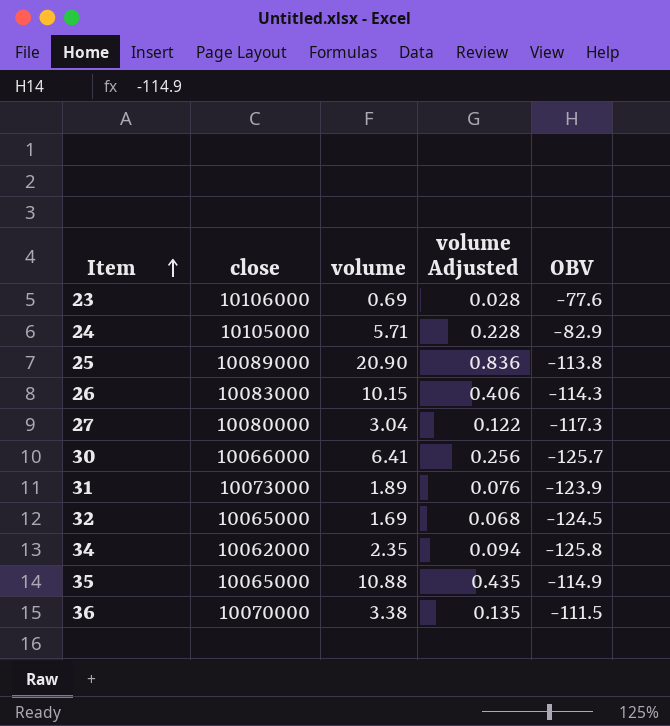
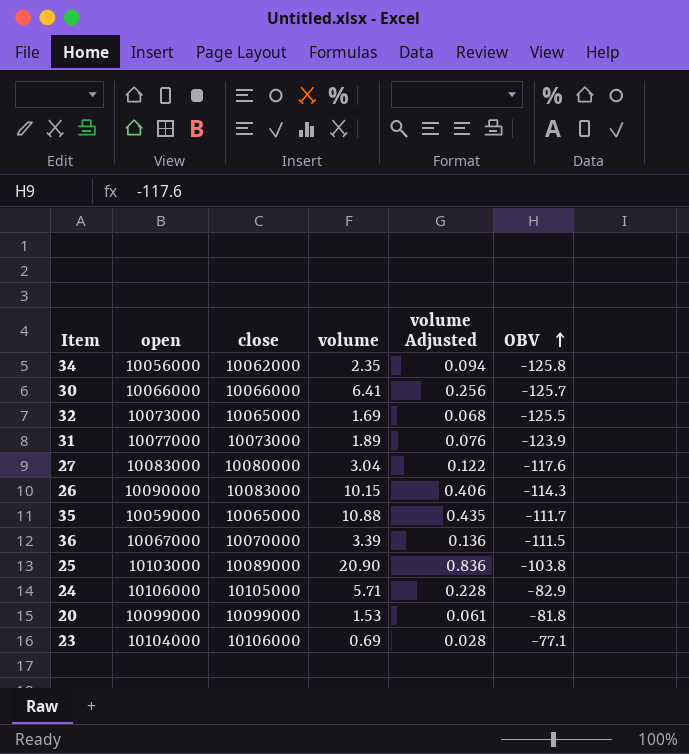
row order: Item ascending -> OBV ascending
column open | position: none -> 2
32 | OBV: -124.5 -> -125.5
27 | OBV: -117.3 -> -117.6
35 | OBV: -114.9 -> -111.7
36 | volume: 3.38 -> 3.39
36 | volume Adjusted: 0.135 -> 0.136
25 | OBV: -113.8 -> -103.8
row 20: none -> 10099000 | 10099000 | 1.53 | 0.061 | -81.8
23 | OBV: -77.6 -> -77.1

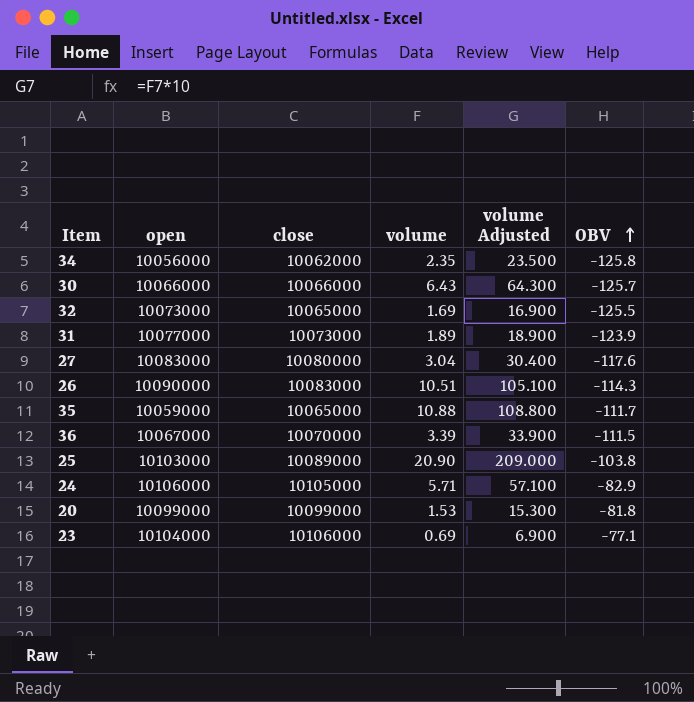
column volume Adjusted | formula: [volume] * 0.04 -> [volume] * 10
30 | volume: 6.41 -> 6.43
26 | volume: 10.15 -> 10.51

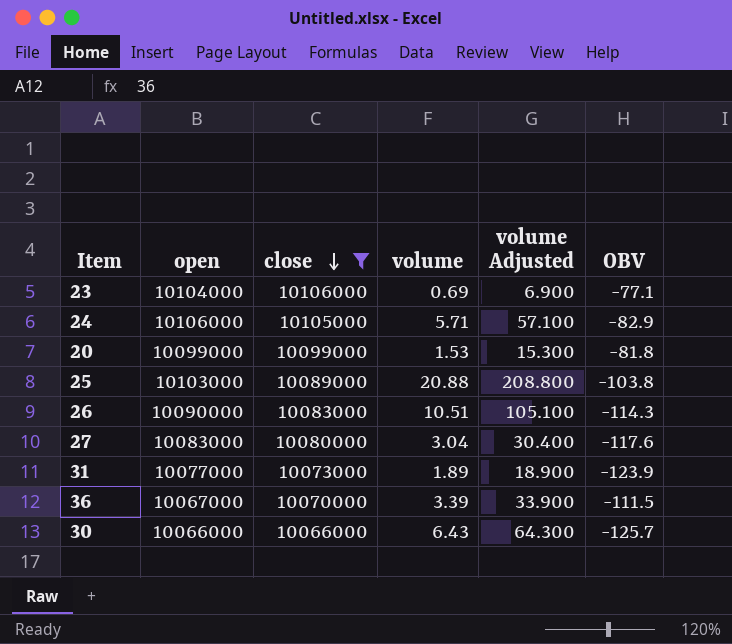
filter: none -> close >= 10066000
row order: OBV ascending -> close descending
25 | volume: 20.90 -> 20.88
25 | volume Adjusted: 209.000 -> 208.800

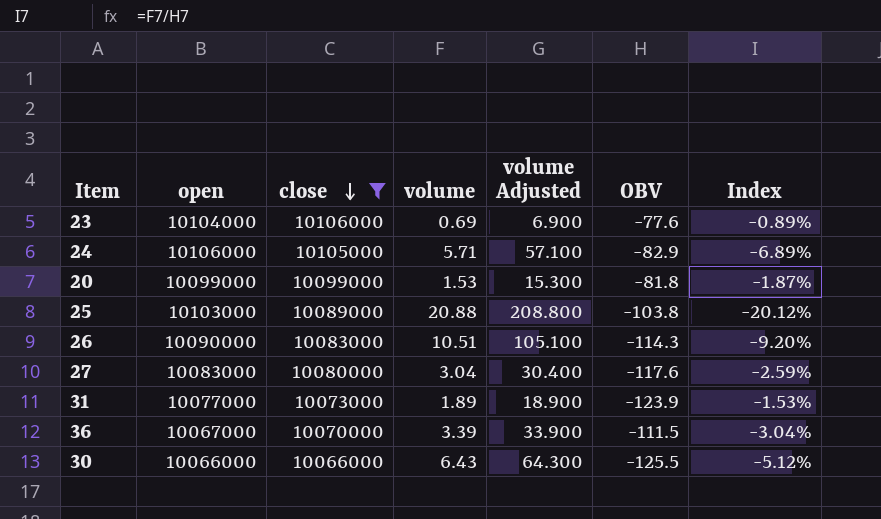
column Index | formula: none -> [volume] / [OBV]
23 | OBV: -77.1 -> -77.6
30 | OBV: -125.7 -> -125.5

